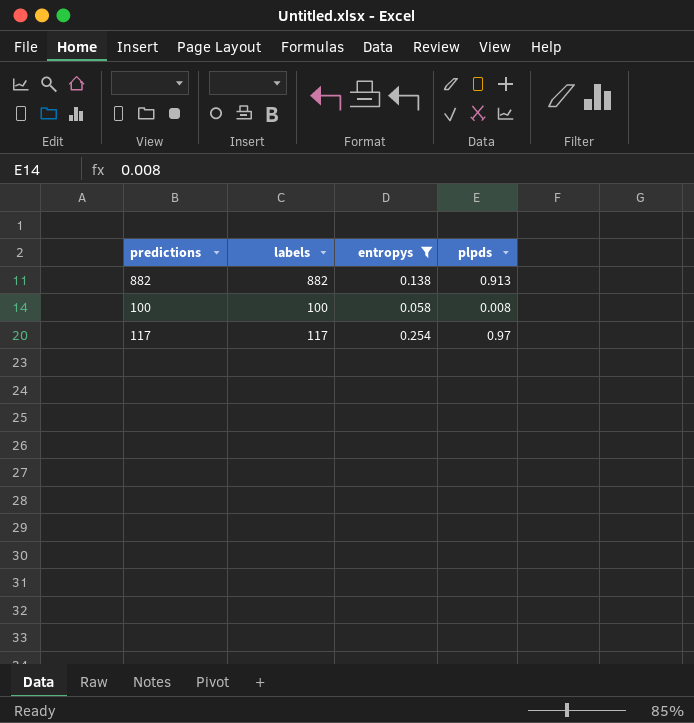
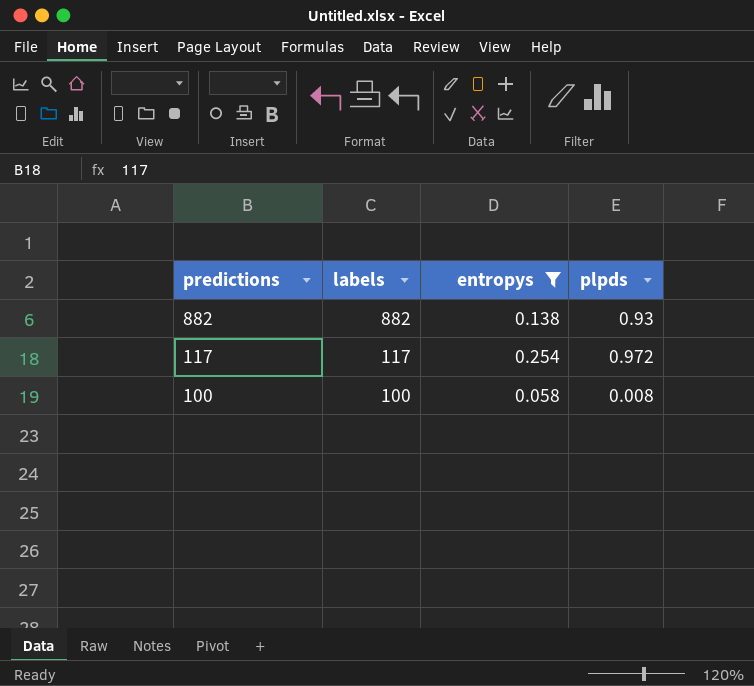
row order: none -> predictions descending
882 | plpds: 0.913 -> 0.93
117 | plpds: 0.97 -> 0.972

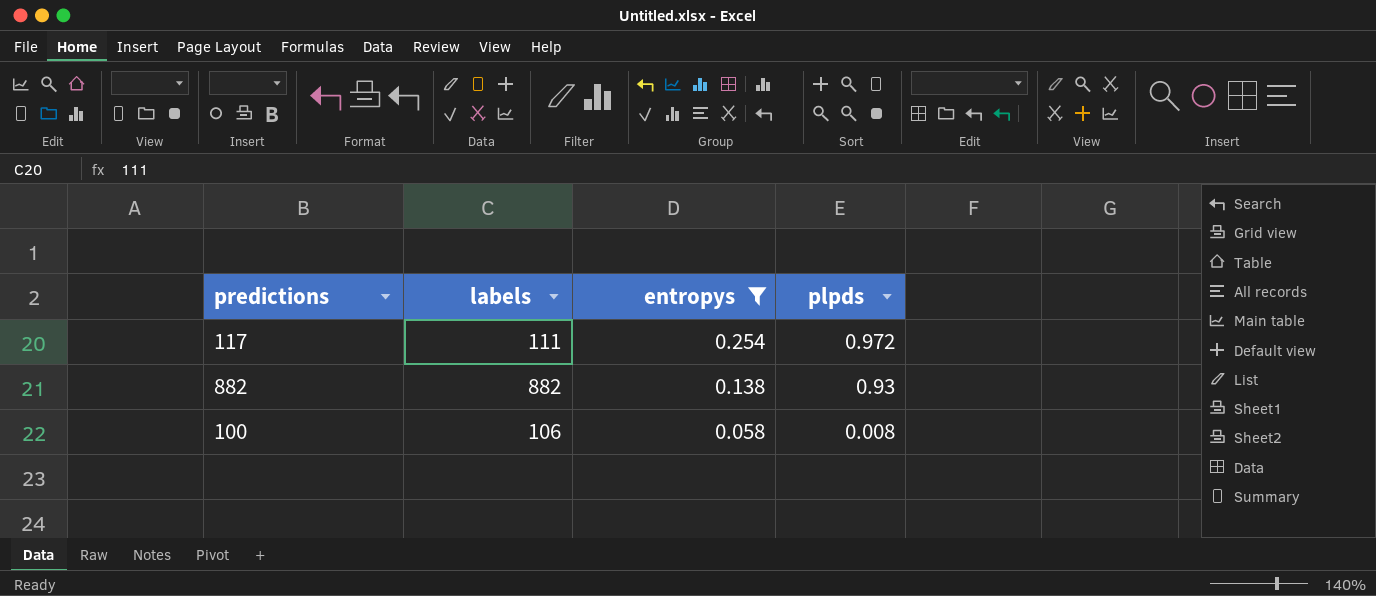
row order: predictions descending -> entropys descending
117 | labels: 117 -> 111
100 | labels: 100 -> 106

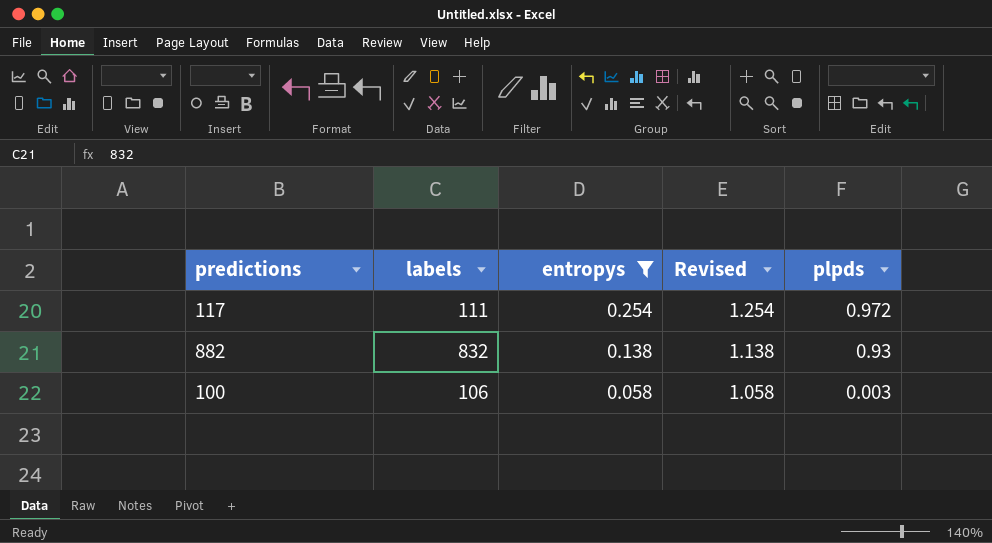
column Revised | formula: none -> [entropys] + 1
882 | labels: 882 -> 832
100 | plpds: 0.008 -> 0.003

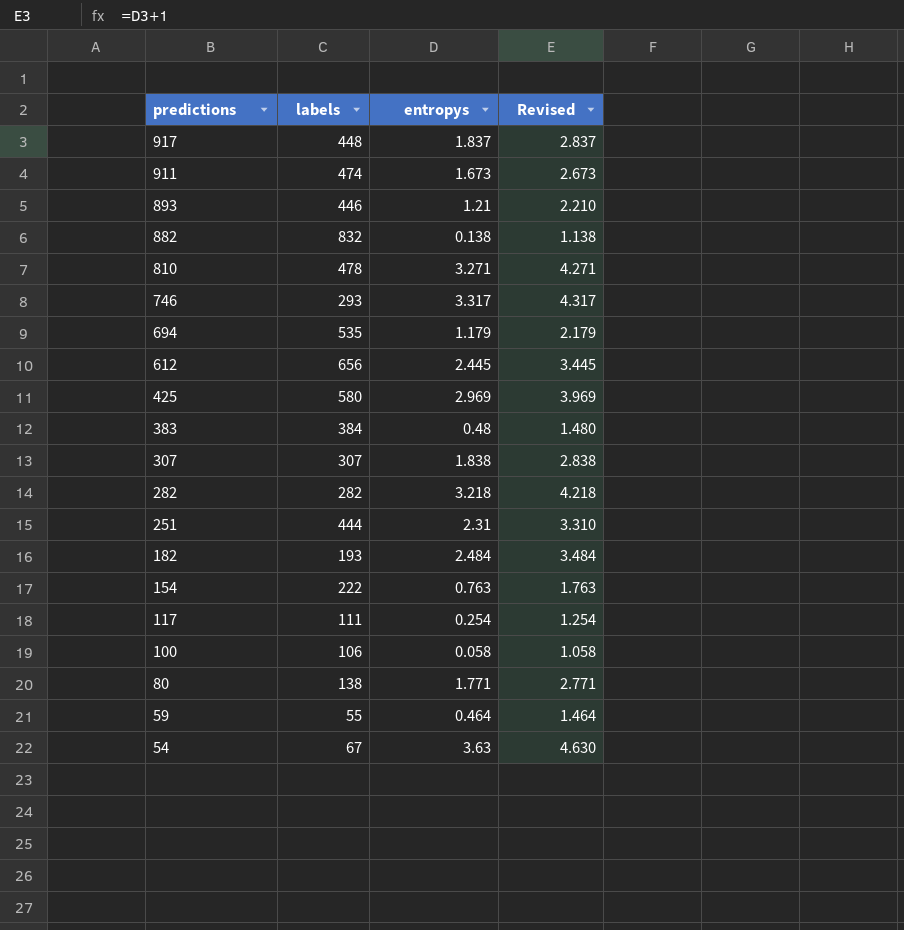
filter: entropys <= 0.254 -> none
row order: entropys descending -> predictions descending
column plpds | position: 5 -> none

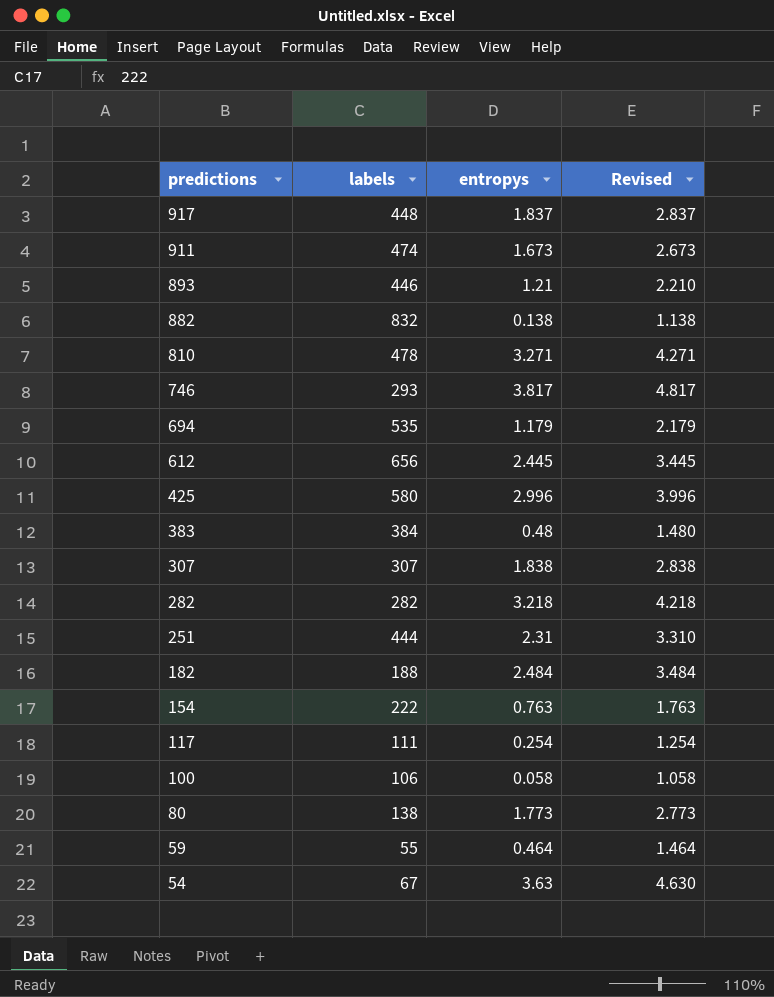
746 | entropys: 3.317 -> 3.817
746 | Revised: 4.317 -> 4.817
425 | entropys: 2.969 -> 2.996
425 | Revised: 3.969 -> 3.996
182 | labels: 193 -> 188
80 | entropys: 1.771 -> 1.773
80 | Revised: 2.771 -> 2.773

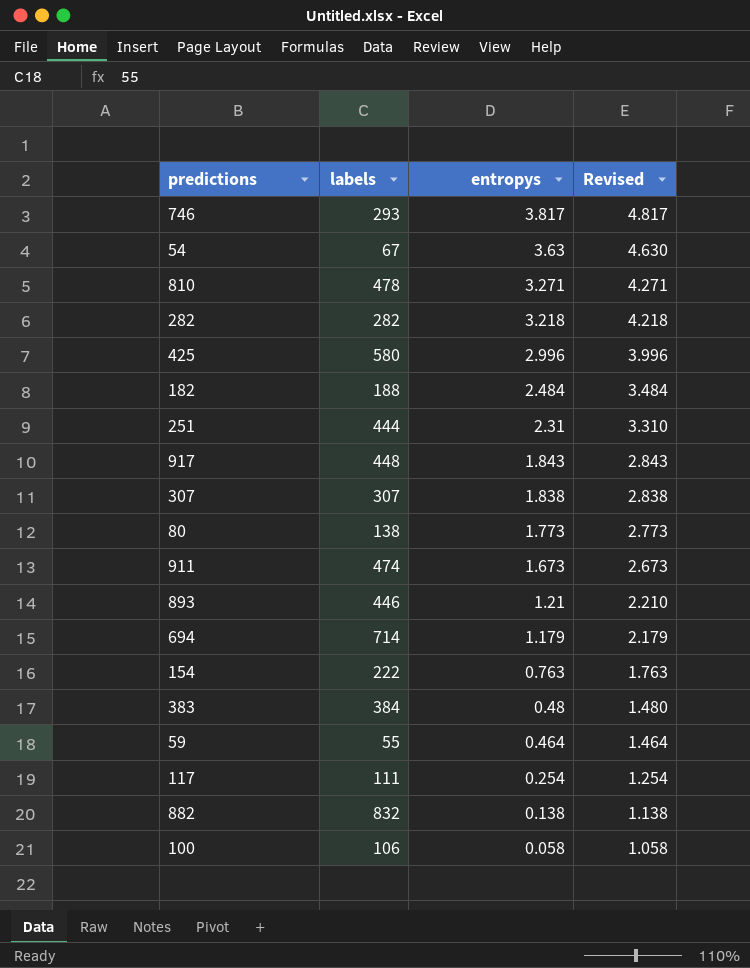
row order: predictions descending -> entropys descending
row 612: 656 | 2.445 | 3.445 -> none
917 | entropys: 1.837 -> 1.843
917 | Revised: 2.837 -> 2.843
694 | labels: 535 -> 714

